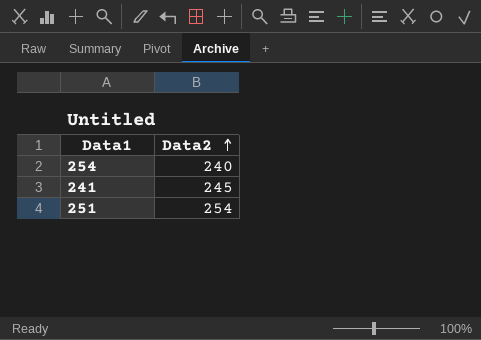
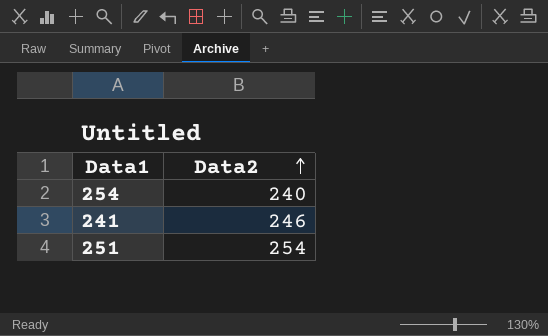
241 | Data2: 245 -> 246

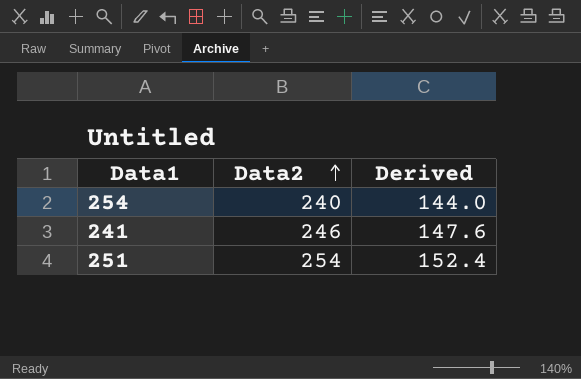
column Derived | formula: none -> [Data2] * 0.6

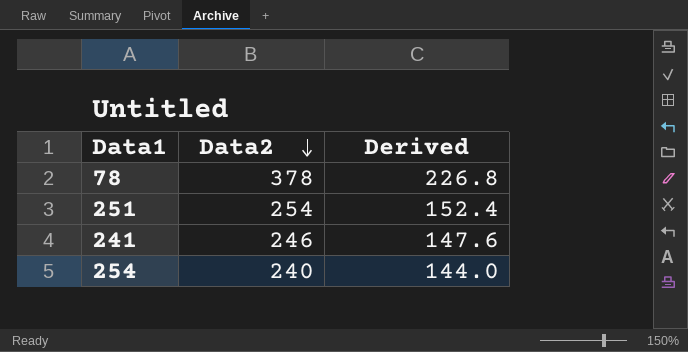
row order: Data2 ascending -> Data2 descending
row 78: none -> 378 | 226.8

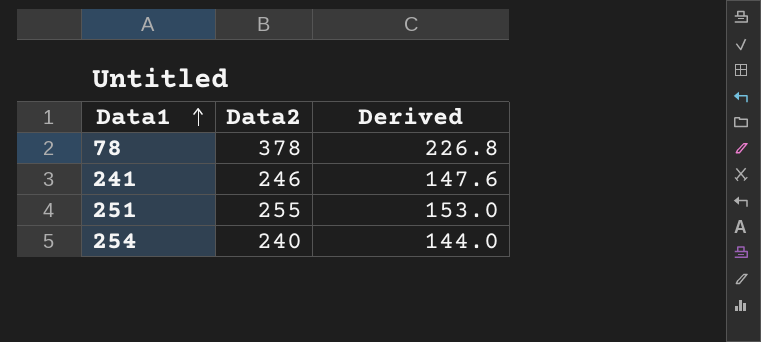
row order: Data2 descending -> Data1 ascending
251 | Data2: 254 -> 255
251 | Derived: 152.4 -> 153.0

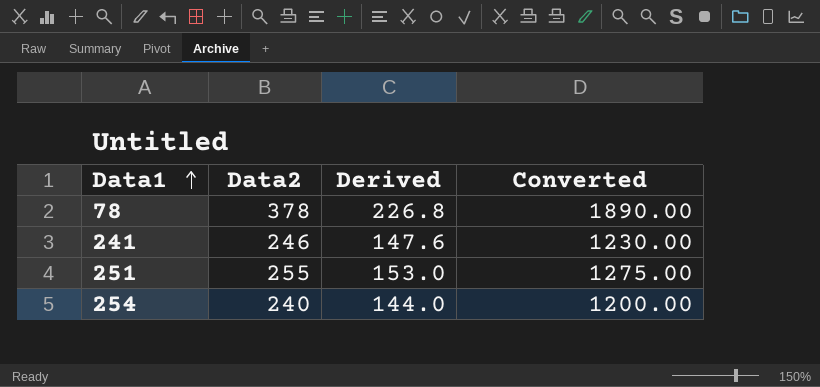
column Converted | formula: none -> [Data2] * 5

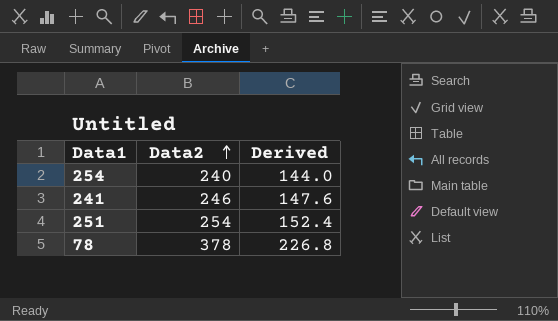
row order: Data1 ascending -> Data2 ascending
column Converted | formula: [Data2] * 5 -> none
251 | Data2: 255 -> 254
251 | Derived: 153.0 -> 152.4

